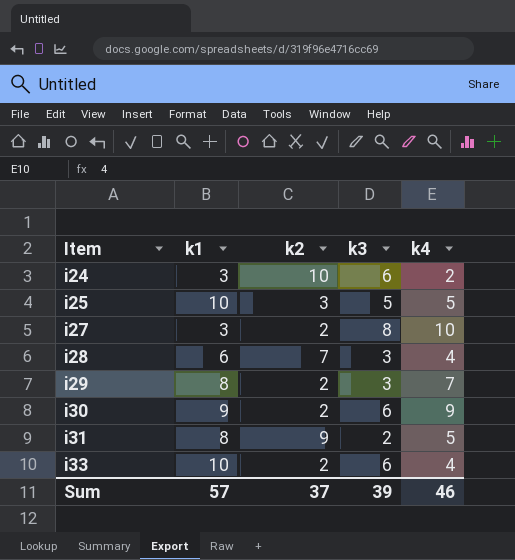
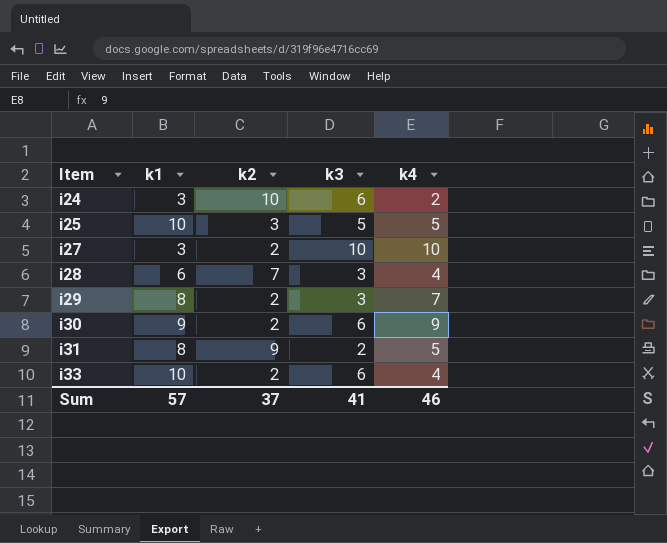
i27 | k3: 8 -> 10
Sum | k3: 39 -> 41

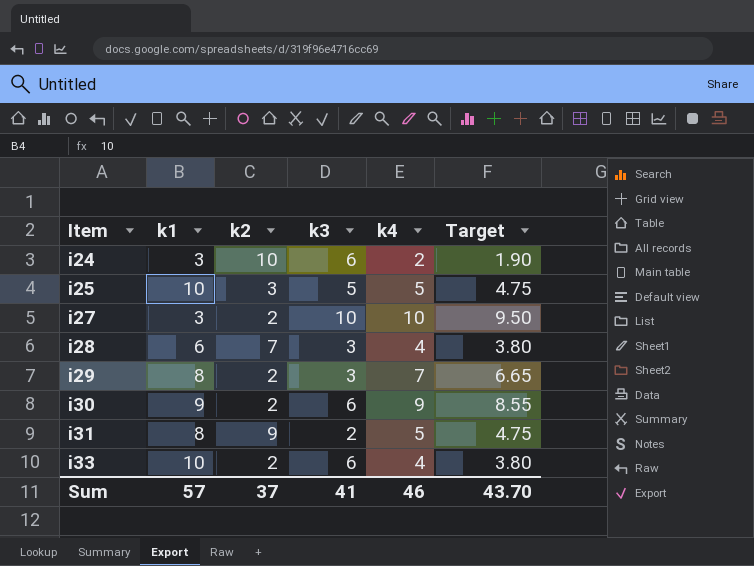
column Target | formula: none -> [k4] * 0.95

